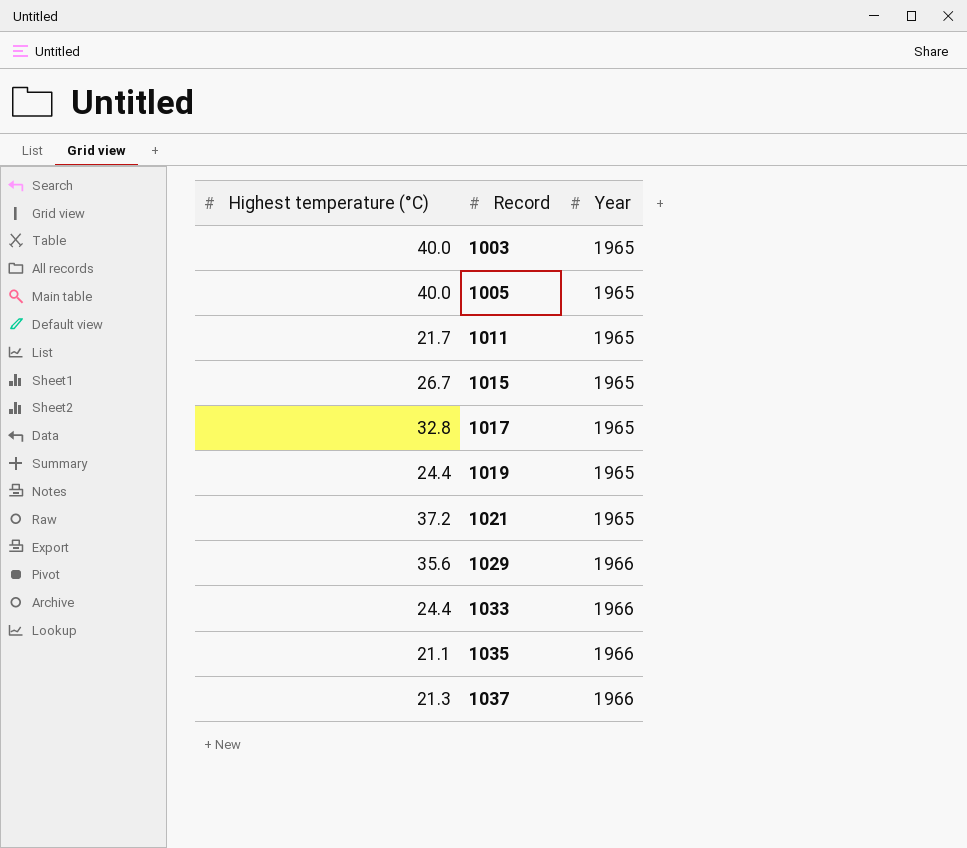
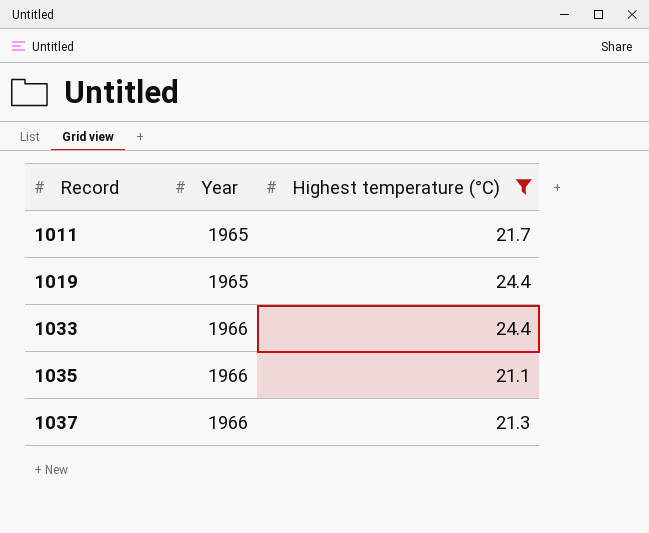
filter: none -> Highest temperature (°C) <= 24.4
column Highest temperature (°C) | position: 1 -> 3

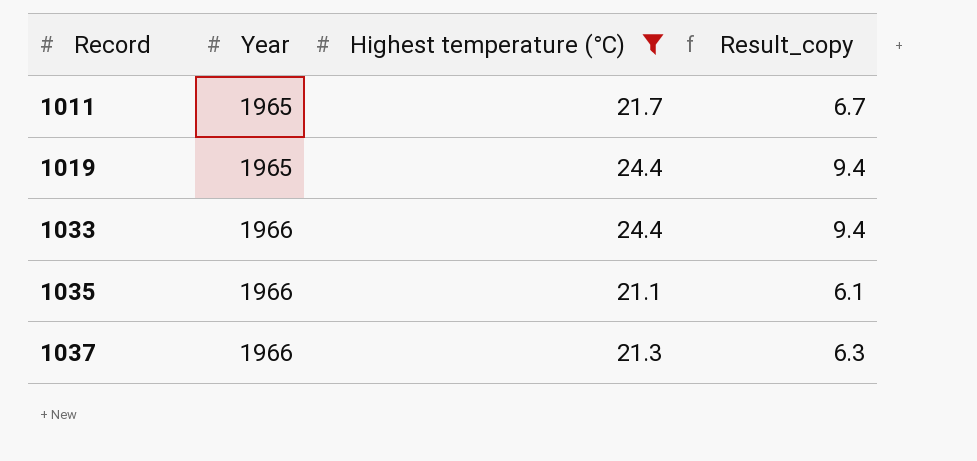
column Result_copy | formula: none -> [Highest temperature (°C)] - 15

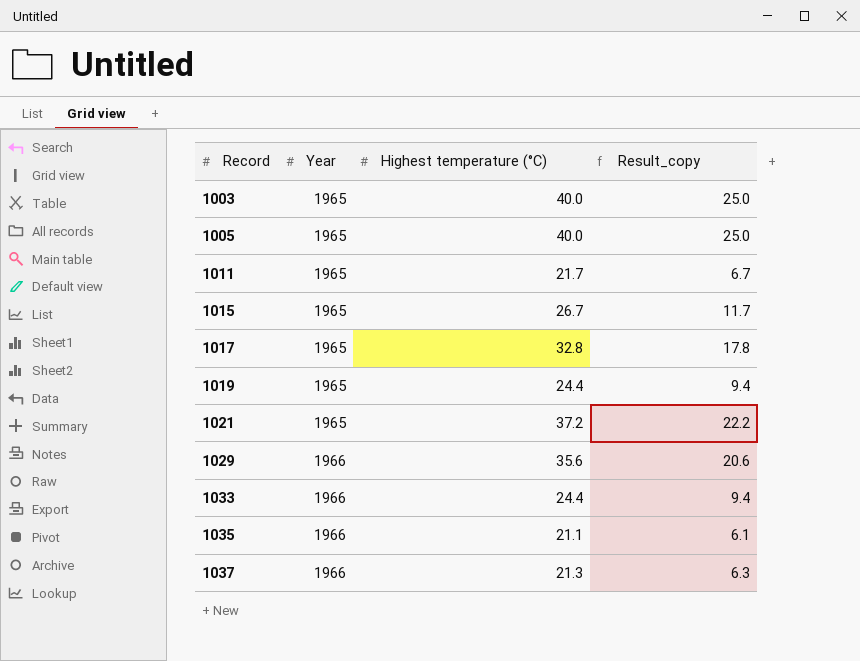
filter: Highest temperature (°C) <= 24.4 -> none

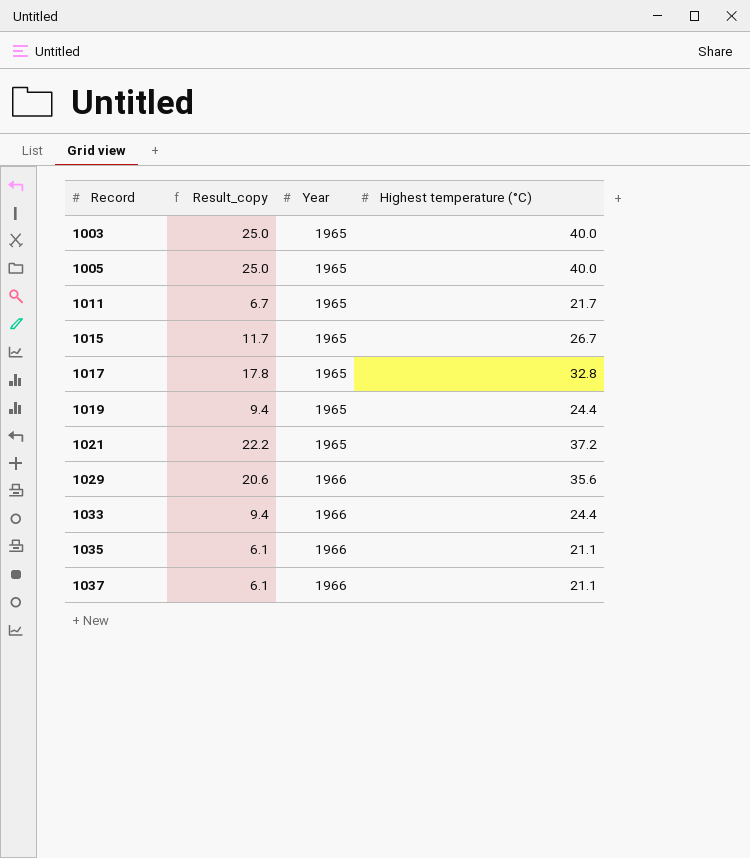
column Result_copy | position: 4 -> 2
1037 | Result_copy: 6.3 -> 6.1
1037 | Highest temperature (°C): 21.3 -> 21.1

